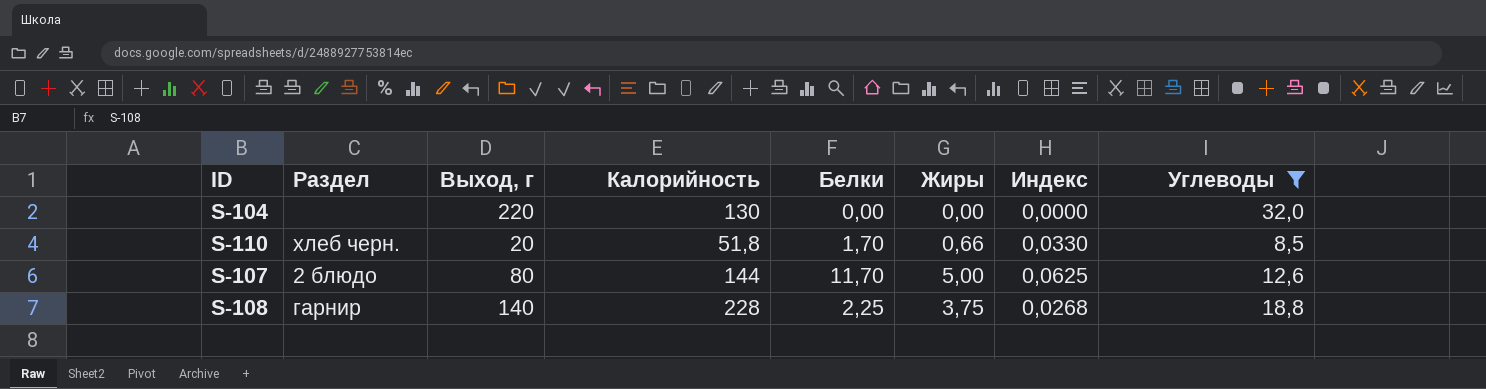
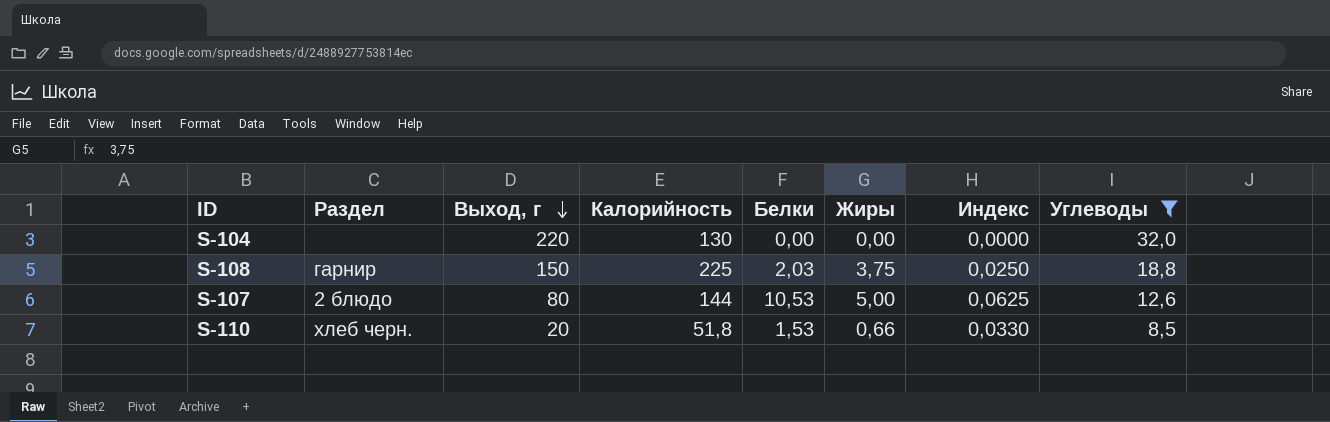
row order: none -> Выход, г descending
S-108 | Выход, г: 140 -> 150
S-108 | Калорийность: 228 -> 225
S-108 | Белки: 2,25 -> 2,03
S-108 | Индекс: 0,0268 -> 0,0250
S-107 | Белки: 11,70 -> 10,53
S-110 | Белки: 1,70 -> 1,53

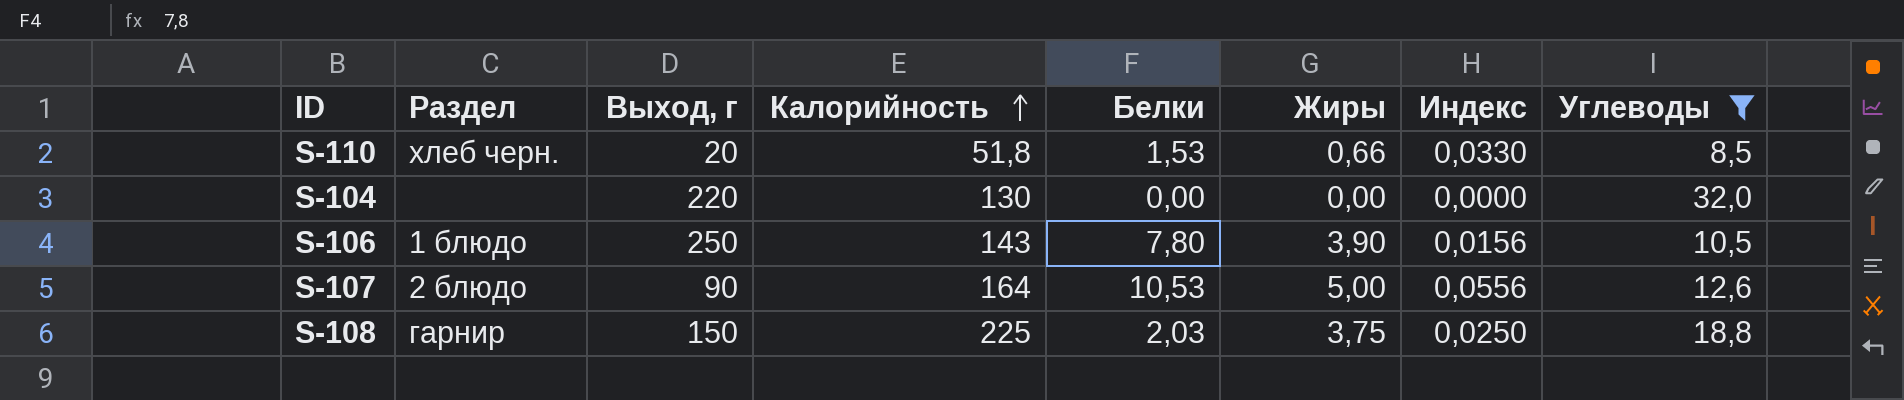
row order: Выход, г descending -> Калорийность ascending
row S-106: none -> 1 блюдо | 250 | 143 | 7,80 | 3,90 | 0,0156 | 10,5
S-107 | Выход, г: 80 -> 90
S-107 | Калорийность: 144 -> 164
S-107 | Индекс: 0,0625 -> 0,0556

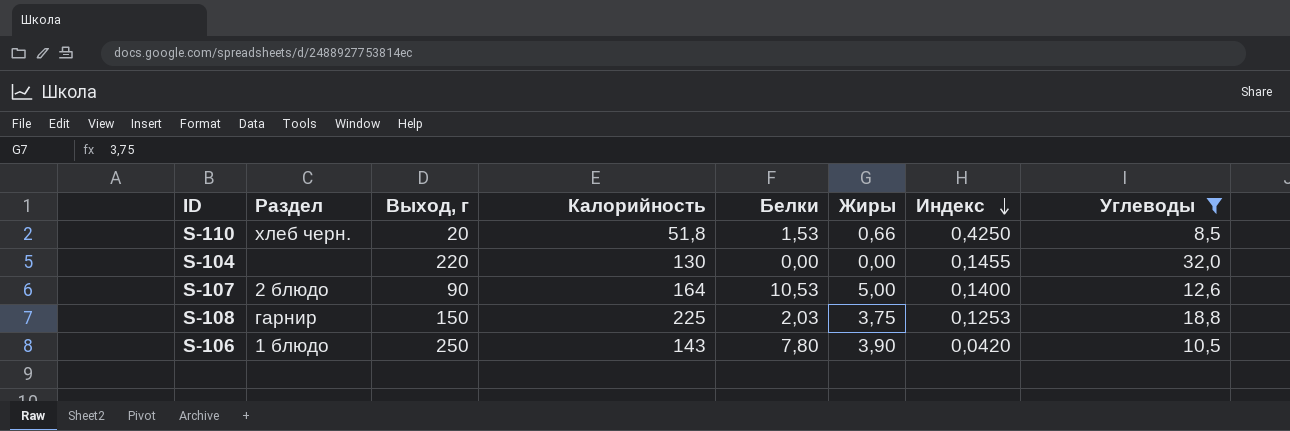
row order: Калорийность ascending -> Индекс descending
column Индекс | formula: [Жиры] / [Выход, г] -> [Углеводы] / [Выход, г]

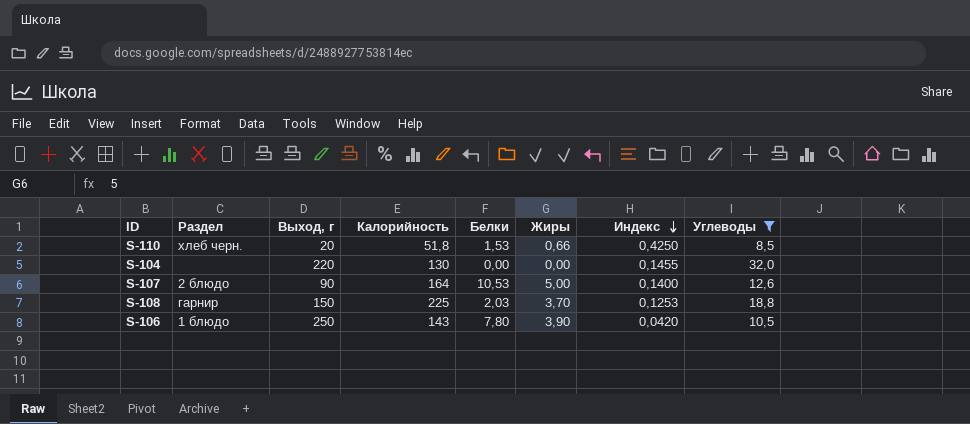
S-108 | Жиры: 3,75 -> 3,70

